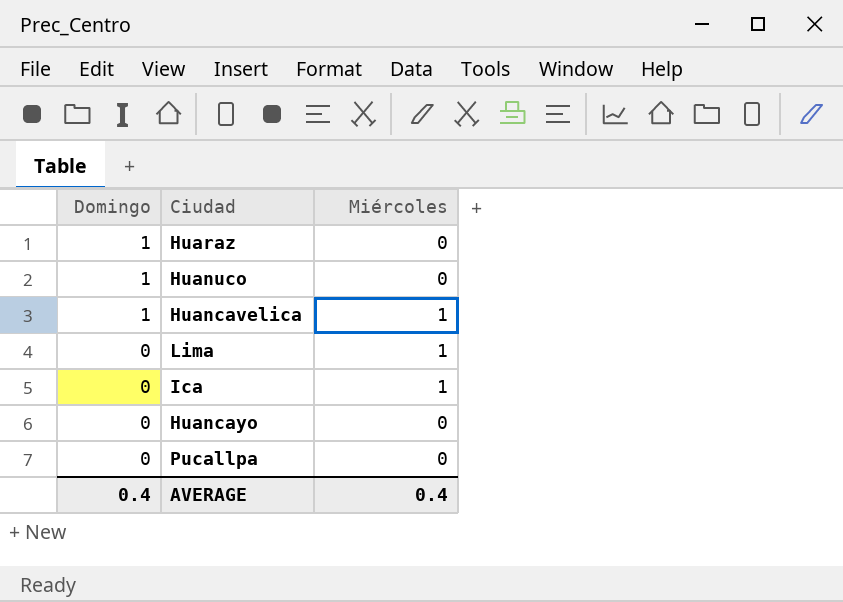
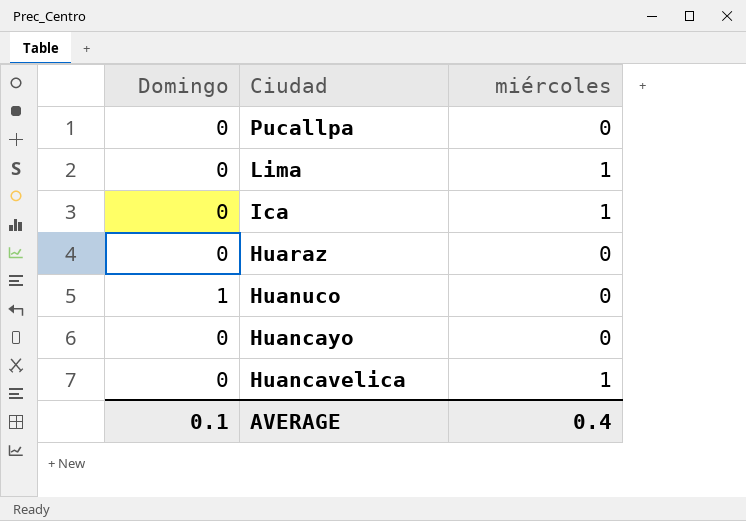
row order: Domingo descending -> Ciudad descending
column name: Miércoles -> miércoles
Huaraz | Domingo: 1 -> 0
Huancavelica | Domingo: 1 -> 0
AVERAGE | Domingo: 0.4 -> 0.1

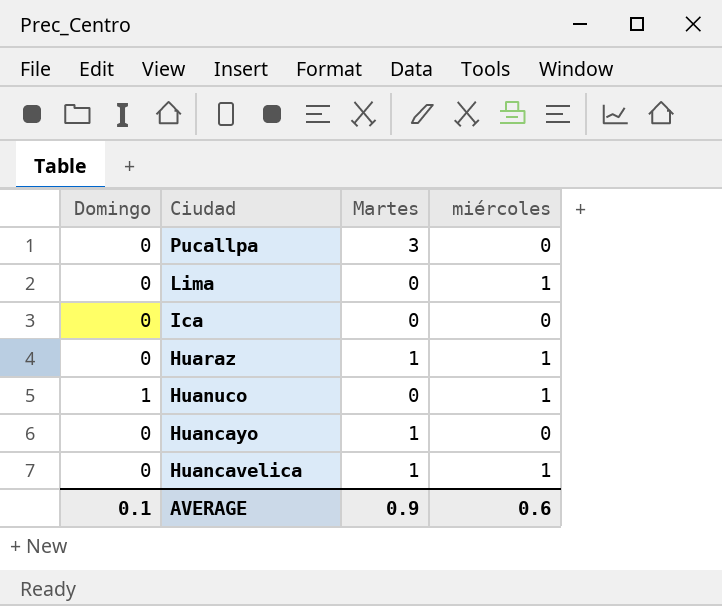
column Martes | position: none -> 3
Ica | miércoles: 1 -> 0
Huaraz | miércoles: 0 -> 1
Huanuco | miércoles: 0 -> 1
AVERAGE | miércoles: 0.4 -> 0.6

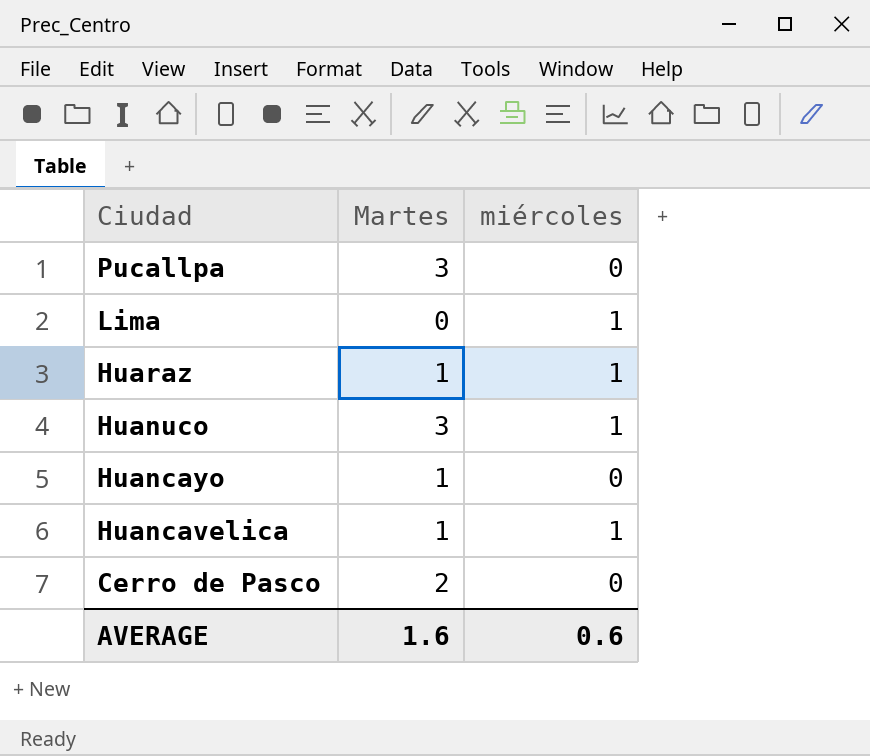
column Domingo | position: 1 -> none
row Ica: 0 | 0 | 0 -> none
Huanuco | Martes: 0 -> 3
row Cerro de Pasco: none -> 2 | 0
AVERAGE | Martes: 0.9 -> 1.6

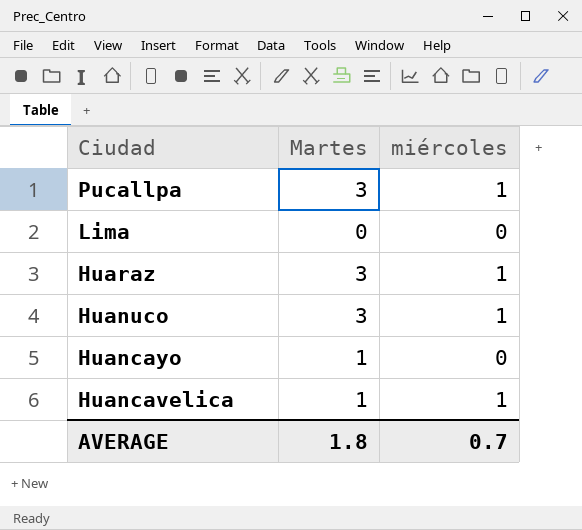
row Cerro de Pasco: 2 | 0 -> none
Pucallpa | miércoles: 0 -> 1
Lima | miércoles: 1 -> 0
Huaraz | Martes: 1 -> 3
AVERAGE | Martes: 1.6 -> 1.8
AVERAGE | miércoles: 0.6 -> 0.7

